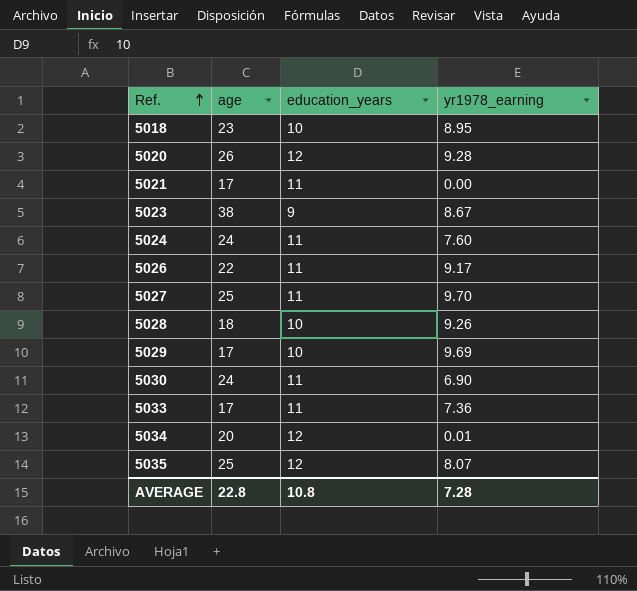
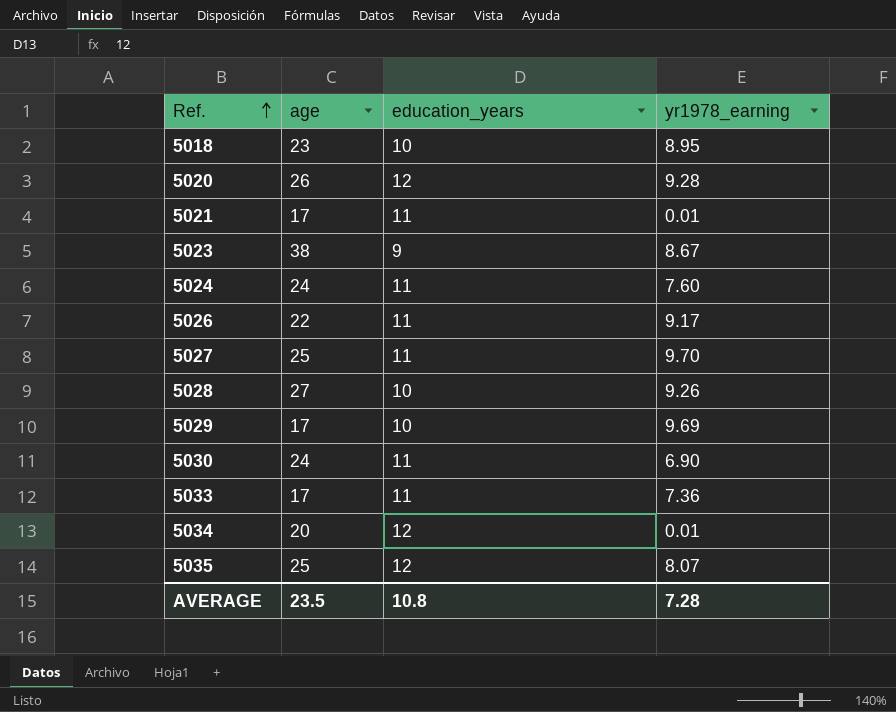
5021 | yr1978_earning: 0.00 -> 0.01
5028 | age: 18 -> 27
AVERAGE | age: 22.8 -> 23.5

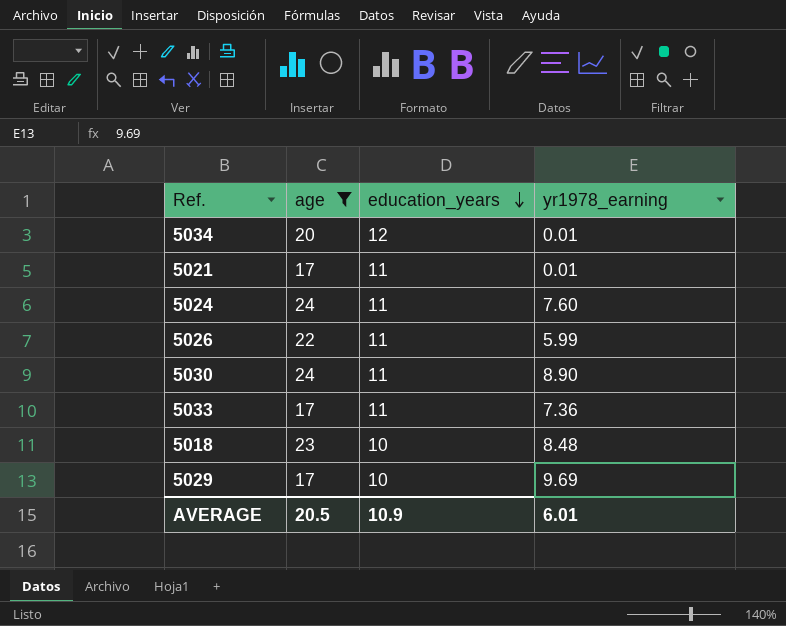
filter: none -> age <= 24
row order: Ref. ascending -> education_years descending
5026 | yr1978_earning: 9.17 -> 5.99
5030 | yr1978_earning: 6.90 -> 8.90
5018 | yr1978_earning: 8.95 -> 8.48
AVERAGE | age: 23.5 -> 20.5
AVERAGE | education_years: 10.8 -> 10.9
AVERAGE | yr1978_earning: 7.28 -> 6.01

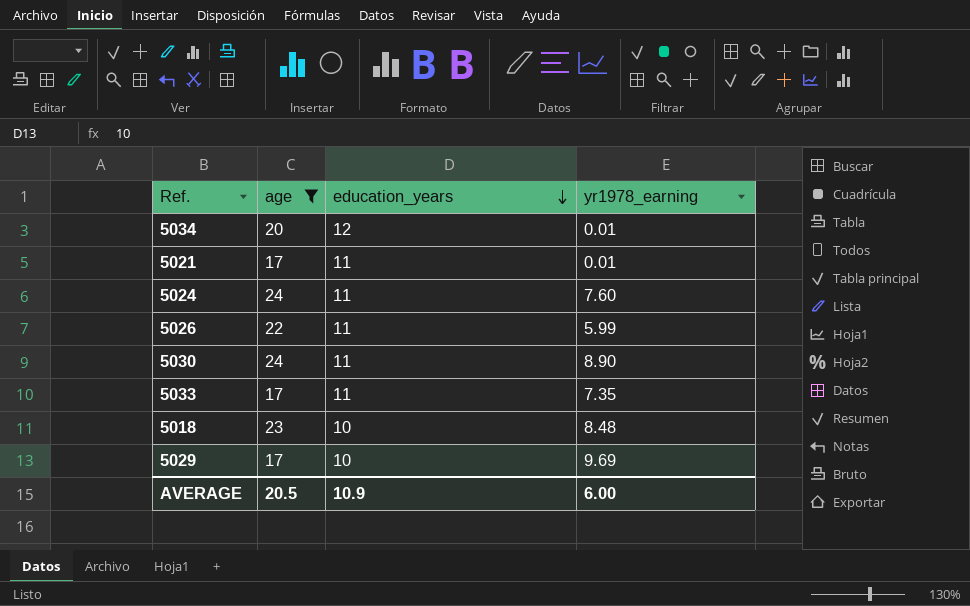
5033 | yr1978_earning: 7.36 -> 7.35
AVERAGE | yr1978_earning: 6.01 -> 6.00

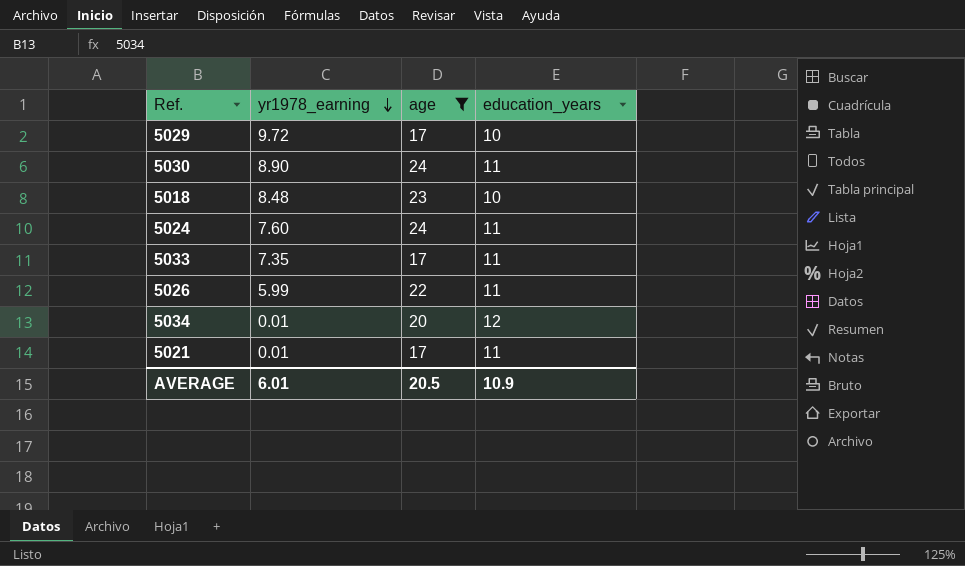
row order: education_years descending -> yr1978_earning descending
column yr1978_earning | position: 4 -> 2
5029 | yr1978_earning: 9.69 -> 9.72
AVERAGE | yr1978_earning: 6.00 -> 6.01

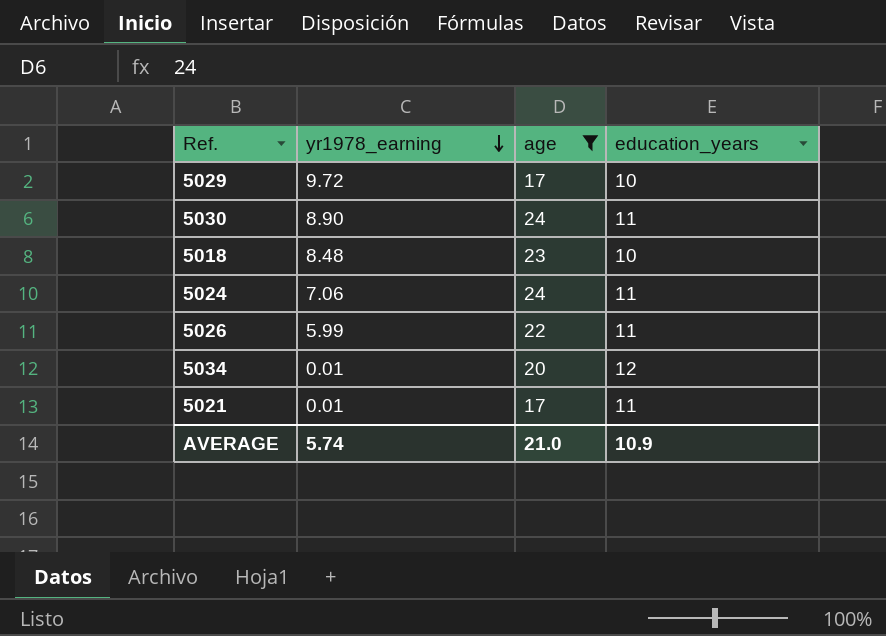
row 5033: 7.35 | 17 | 11 -> none
5024 | yr1978_earning: 7.60 -> 7.06
AVERAGE | yr1978_earning: 6.01 -> 5.74
AVERAGE | age: 20.5 -> 21.0

